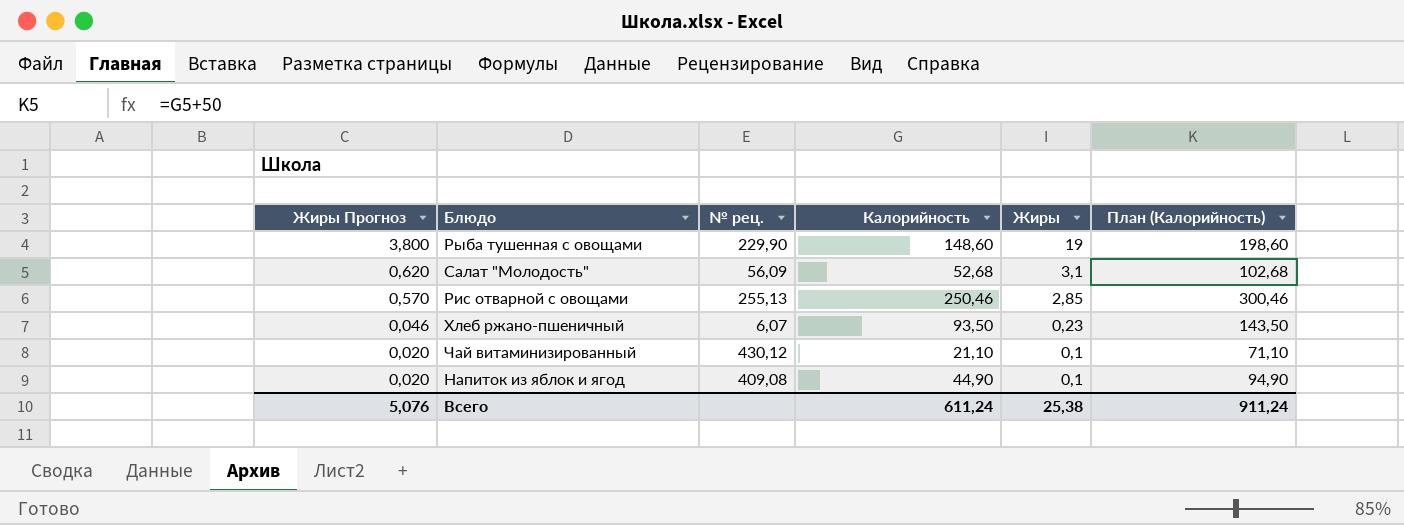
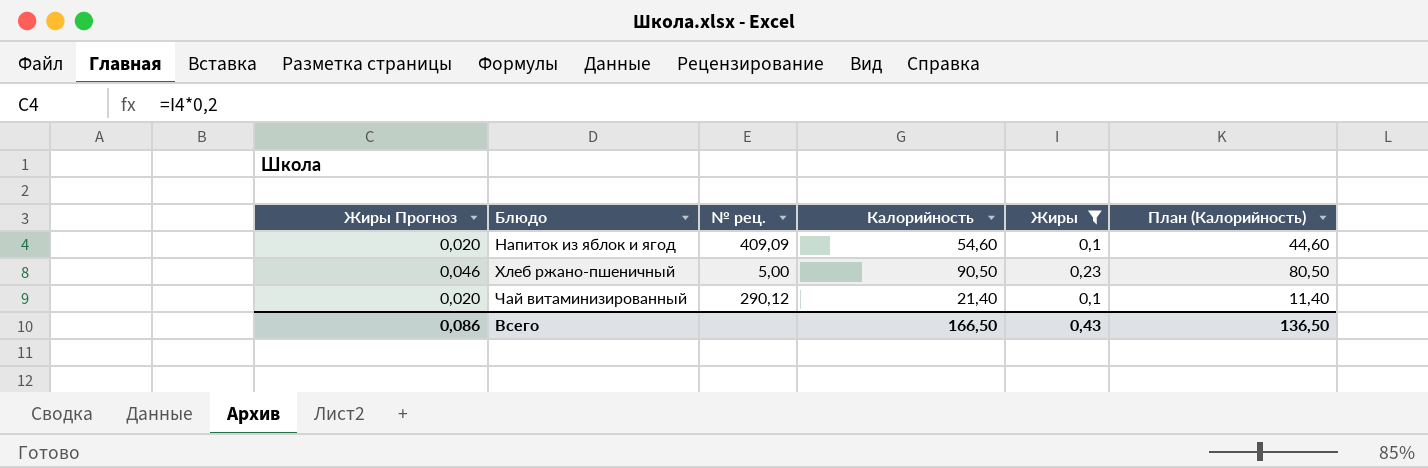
filter: none -> Жиры <= 0,23
row order: Жиры Прогноз descending -> Блюдо ascending
column План (Калорийность) | formula: [Калорийность] + 50 -> [Калорийность] - 10
Напиток из яблок и ягод | № рец.: 409,08 -> 409,09
Напиток из яблок и ягод | Калорийность: 44,90 -> 54,60
Хлеб ржано-пшеничный | № рец.: 6,07 -> 5,00
Хлеб ржано-пшеничный | Калорийность: 93,50 -> 90,50
Чай витаминизированный | № рец.: 430,12 -> 290,12
Чай витаминизированный | Калорийность: 21,10 -> 21,40
Всего | Жиры Прогноз: 5,076 -> 0,086
Всего | Калорийность: 611,24 -> 166,50
Всего | Жиры: 25,38 -> 0,43
Всего | План (Калорийность): 911,24 -> 136,50

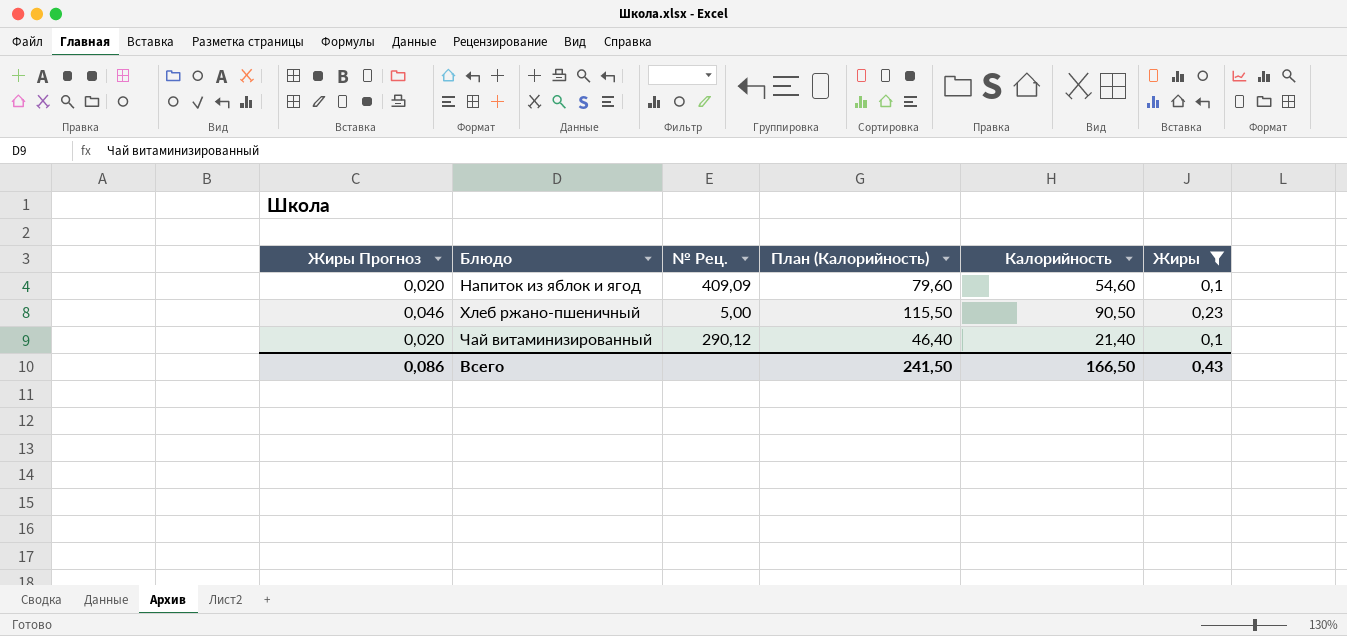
column name: № рец. -> № Рец.
column План (Калорийность) | formula: [Калорийность] - 10 -> [Калорийность] + 25
column План (Калорийность) | position: 6 -> 4
Всего | План (Калорийность): 136,50 -> 241,50

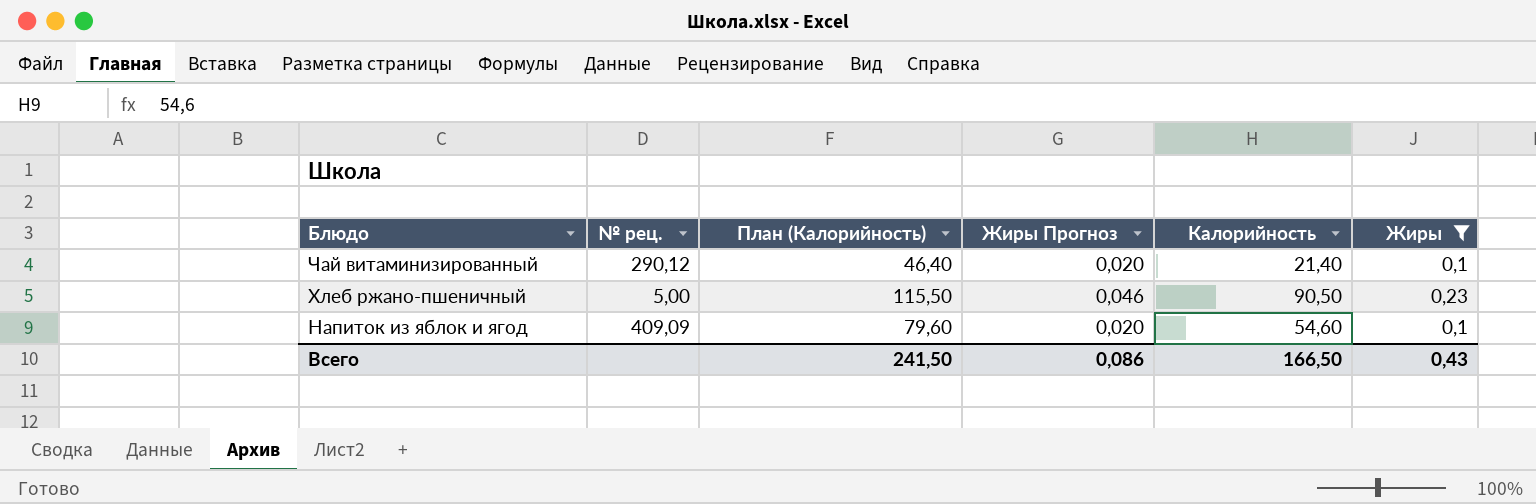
row order: Блюдо ascending -> Блюдо descending
column name: № Рец. -> № рец.
column Жиры Прогноз | position: 1 -> 4

